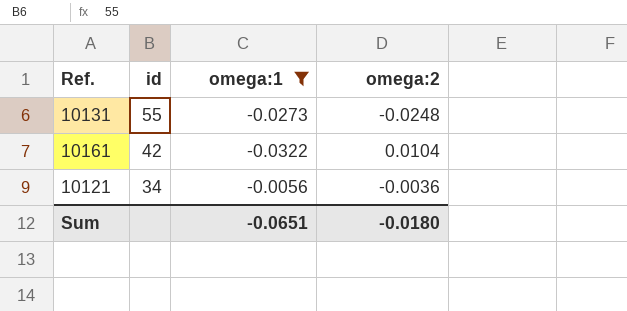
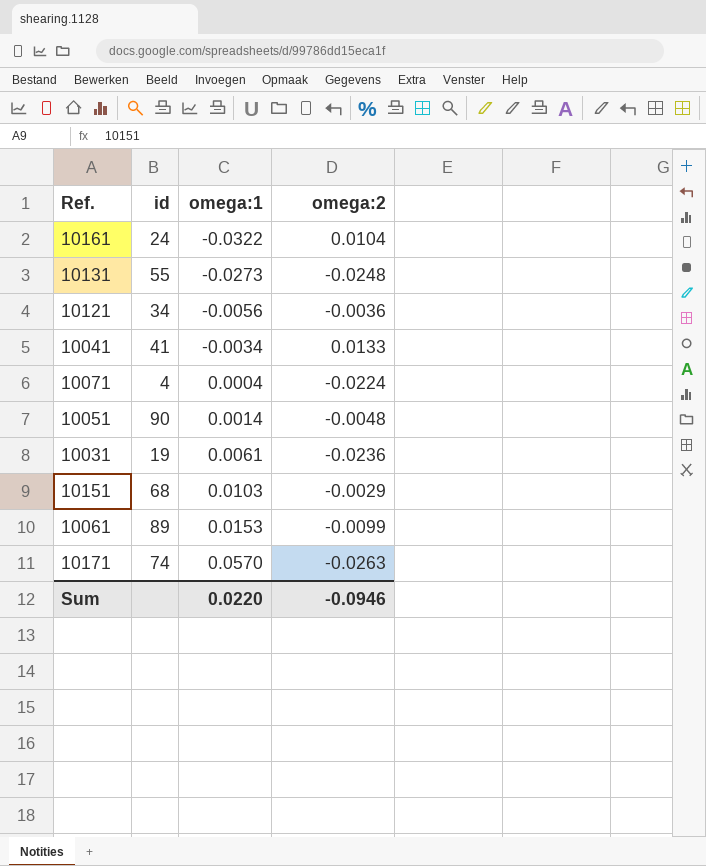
filter: omega:1 <= -0.0056 -> none
row order: id descending -> omega:1 ascending
10161 | id: 42 -> 24
Sum | omega:1: -0.0651 -> 0.0220
Sum | omega:2: -0.0180 -> -0.0946

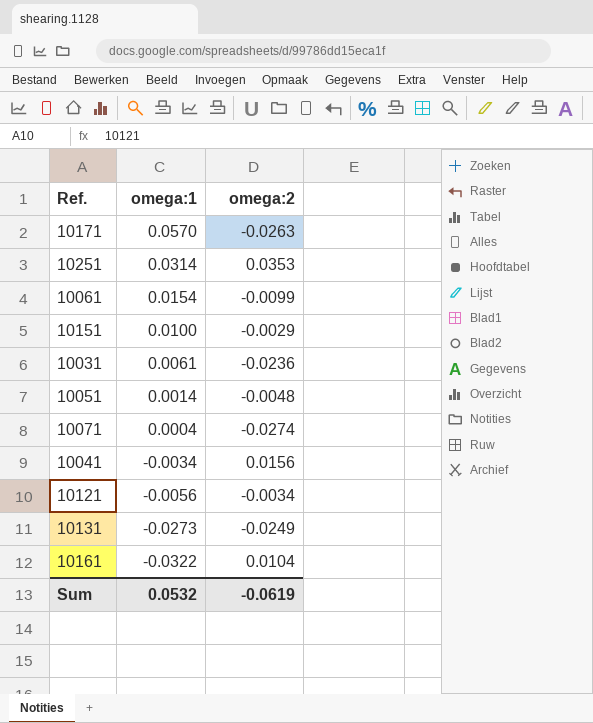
row order: omega:1 ascending -> omega:1 descending
column id | position: 2 -> none
row 10251: none -> 0.0314 | 0.0353
10061 | omega:1: 0.0153 -> 0.0154
10151 | omega:1: 0.0103 -> 0.0100
10071 | omega:2: -0.0224 -> -0.0274
10041 | omega:2: 0.0133 -> 0.0156
10121 | omega:2: -0.0036 -> -0.0034
10131 | omega:2: -0.0248 -> -0.0249
Sum | omega:1: 0.0220 -> 0.0532
Sum | omega:2: -0.0946 -> -0.0619

